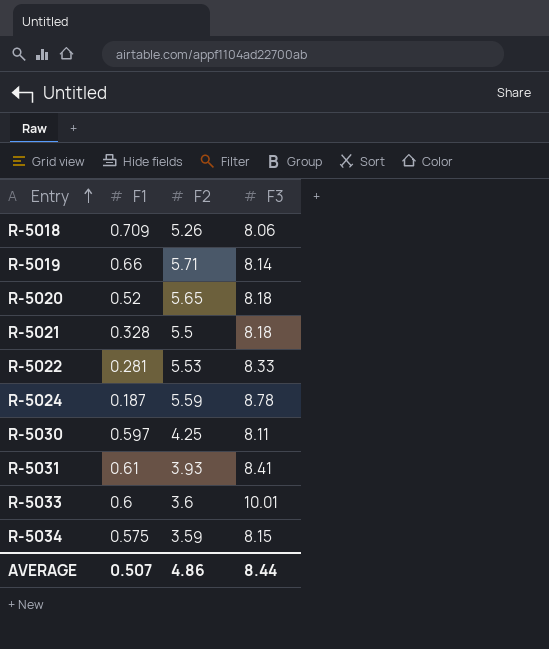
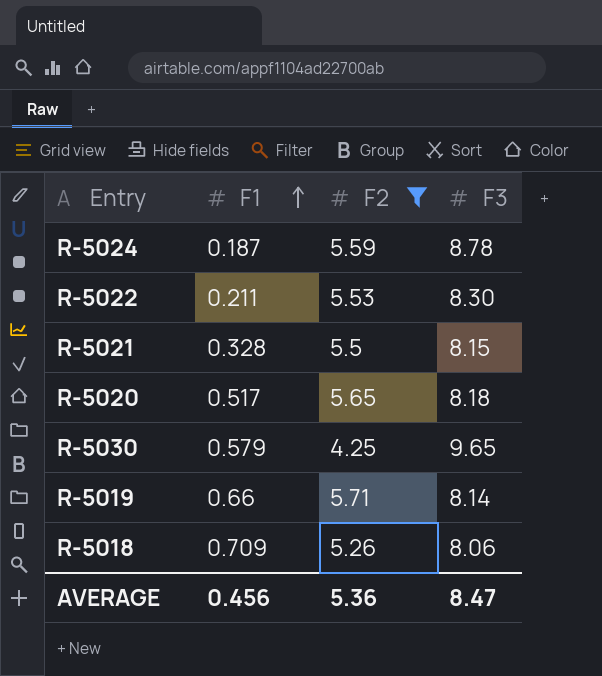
filter: none -> F2 >= 4.25
row order: Entry ascending -> F1 ascending
R-5022 | F1: 0.281 -> 0.211
R-5022 | F3: 8.33 -> 8.30
R-5021 | F3: 8.18 -> 8.15
R-5020 | F1: 0.52 -> 0.517
R-5030 | F1: 0.597 -> 0.579
R-5030 | F3: 8.11 -> 9.65
AVERAGE | F1: 0.507 -> 0.456
AVERAGE | F2: 4.86 -> 5.36
AVERAGE | F3: 8.44 -> 8.47

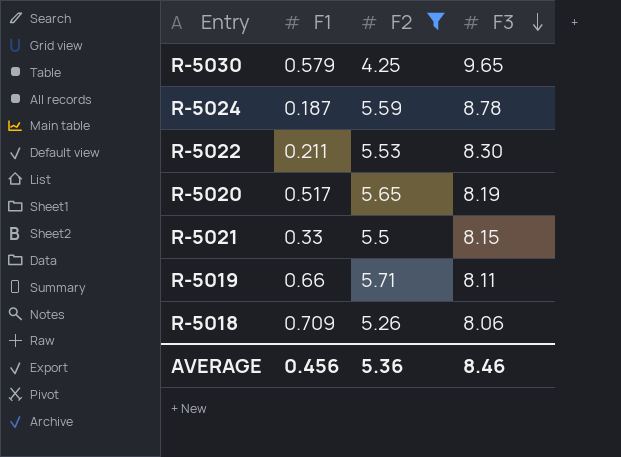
row order: F1 ascending -> F3 descending
R-5020 | F3: 8.18 -> 8.19
R-5021 | F1: 0.328 -> 0.33
R-5019 | F3: 8.14 -> 8.11
AVERAGE | F3: 8.47 -> 8.46

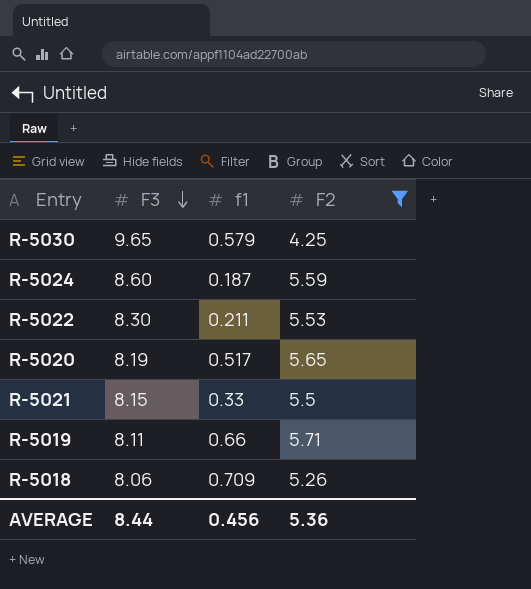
column F3 | position: 4 -> 2
column name: F1 -> f1
R-5024 | F3: 8.78 -> 8.60
AVERAGE | F3: 8.46 -> 8.44

